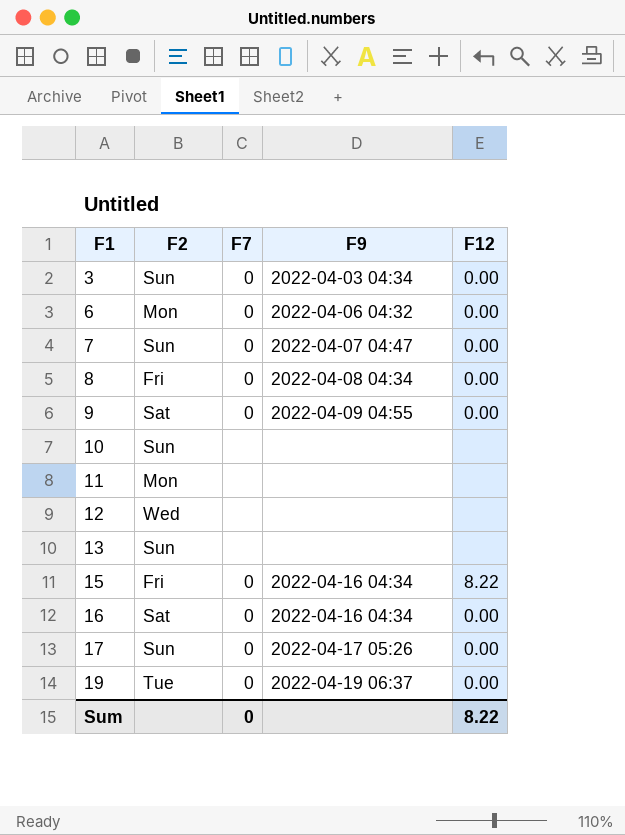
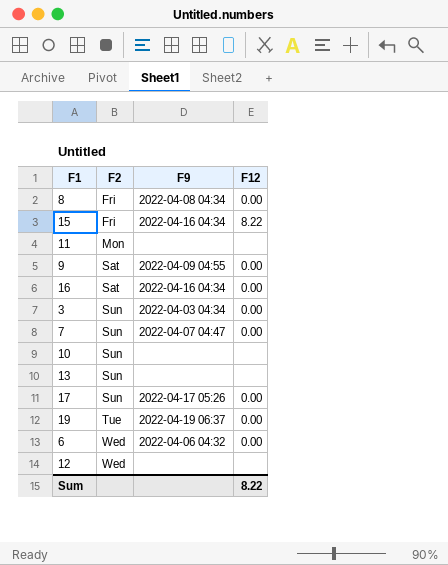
row order: F1 ascending -> F2 ascending
column F7 | position: 3 -> none
6 | F2: Mon -> Wed

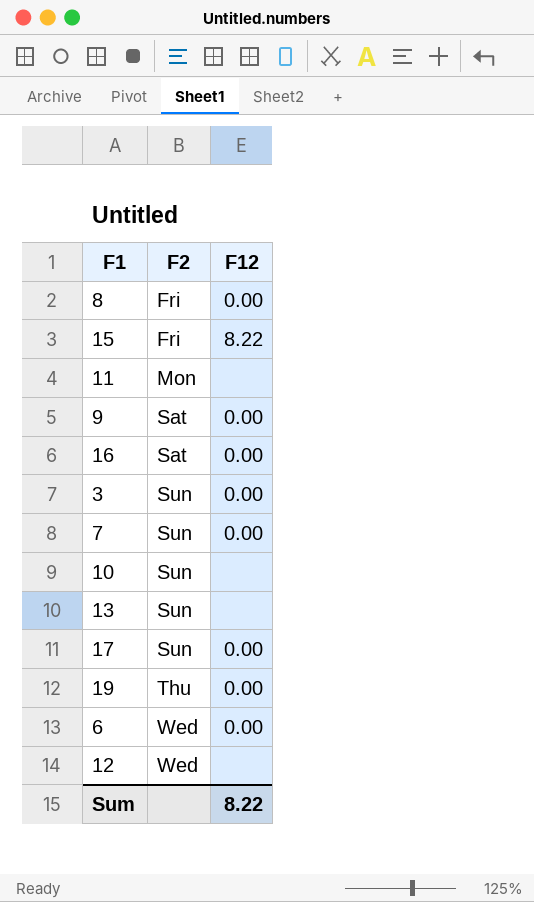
column F9 | position: 3 -> none
19 | F2: Tue -> Thu

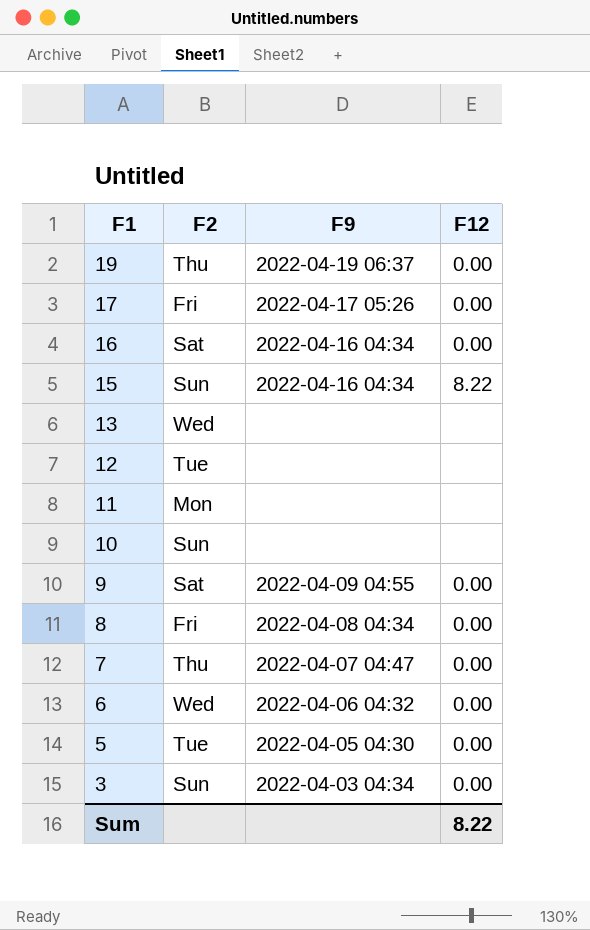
row order: F2 ascending -> F1 descending
column F9 | position: none -> 3
17 | F2: Sun -> Fri
15 | F2: Fri -> Sun
13 | F2: Sun -> Wed
12 | F2: Wed -> Tue
7 | F2: Sun -> Thu
row 5: none -> Tue | 2022-04-05 04:30 | 0.00

